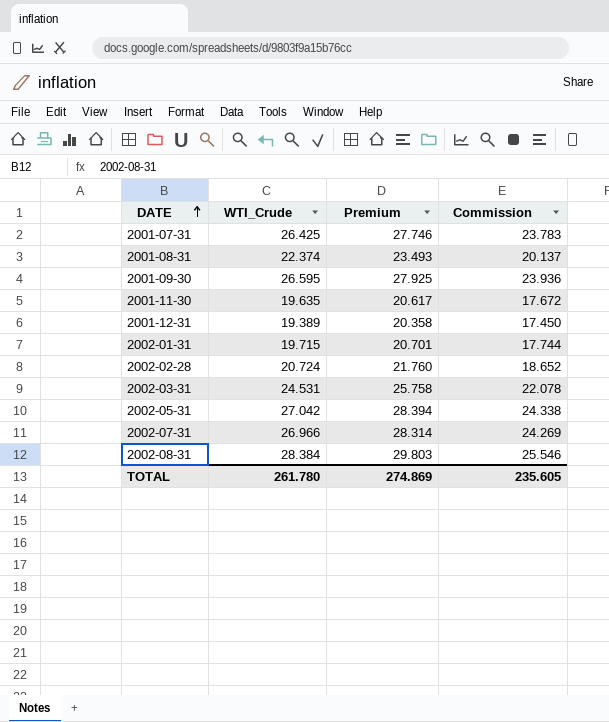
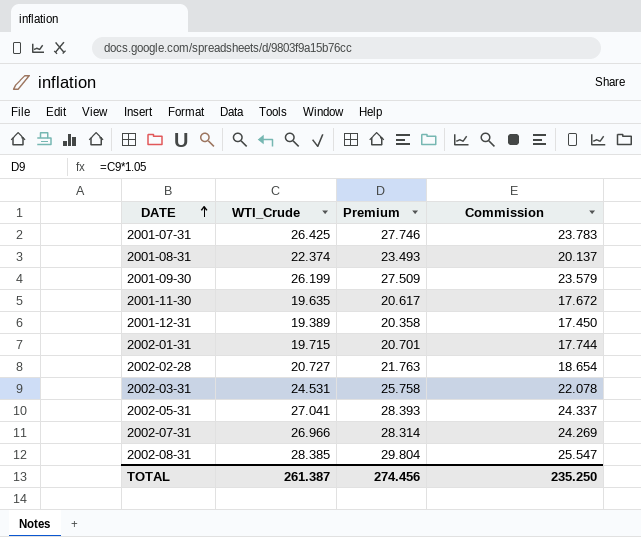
2001-09-30 | WTI_Crude: 26.595 -> 26.199
2001-09-30 | Premium: 27.925 -> 27.509
2001-09-30 | Commission: 23.936 -> 23.579
2002-02-28 | WTI_Crude: 20.724 -> 20.727
2002-02-28 | Premium: 21.760 -> 21.763
2002-02-28 | Commission: 18.652 -> 18.654
2002-05-31 | WTI_Crude: 27.042 -> 27.041
2002-05-31 | Premium: 28.394 -> 28.393
2002-05-31 | Commission: 24.338 -> 24.337
2002-08-31 | WTI_Crude: 28.384 -> 28.385
2002-08-31 | Premium: 29.803 -> 29.804
2002-08-31 | Commission: 25.546 -> 25.547
TOTAL | WTI_Crude: 261.780 -> 261.387
TOTAL | Premium: 274.869 -> 274.456
TOTAL | Commission: 235.605 -> 235.250

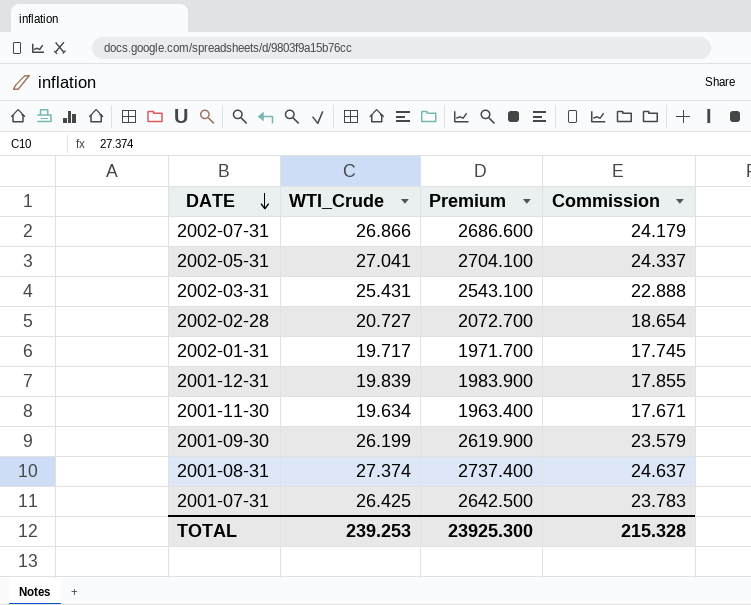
row order: DATE ascending -> DATE descending
column Premium | formula: [WTI_Crude] * 1.05 -> [WTI_Crude] * 100
row 2002-08-31: 28.385 | 29.804 | 25.547 -> none
2002-07-31 | WTI_Crude: 26.966 -> 26.866
2002-07-31 | Commission: 24.269 -> 24.179
2002-03-31 | WTI_Crude: 24.531 -> 25.431
2002-03-31 | Commission: 22.078 -> 22.888
2002-01-31 | WTI_Crude: 19.715 -> 19.717
2002-01-31 | Commission: 17.744 -> 17.745
2001-12-31 | WTI_Crude: 19.389 -> 19.839
2001-12-31 | Commission: 17.450 -> 17.855
2001-11-30 | WTI_Crude: 19.635 -> 19.634
2001-11-30 | Commission: 17.672 -> 17.671
2001-08-31 | WTI_Crude: 22.374 -> 27.374
2001-08-31 | Commission: 20.137 -> 24.637
TOTAL | WTI_Crude: 261.387 -> 239.253
TOTAL | Premium: 274.456 -> 23925.300
TOTAL | Commission: 235.250 -> 215.328

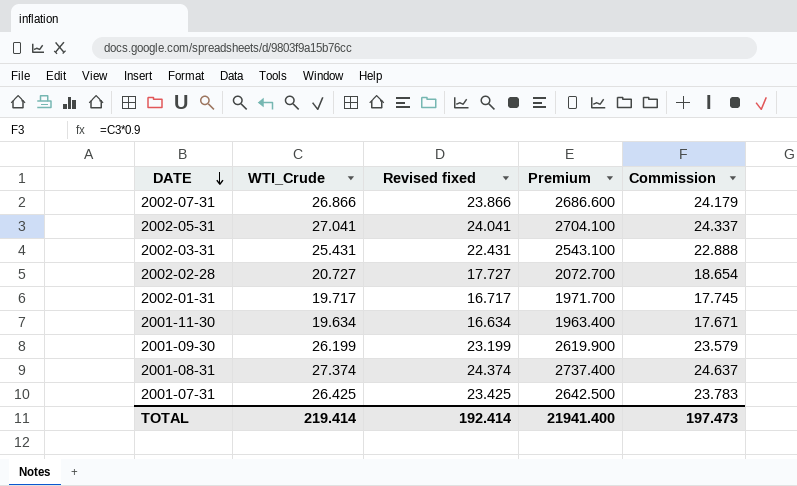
column Revised fixed | formula: none -> [WTI_Crude] - 3
row 2001-12-31: 19.839 | 1983.900 | 17.855 -> none
TOTAL | WTI_Crude: 239.253 -> 219.414
TOTAL | Premium: 23925.300 -> 21941.400
TOTAL | Commission: 215.328 -> 197.473

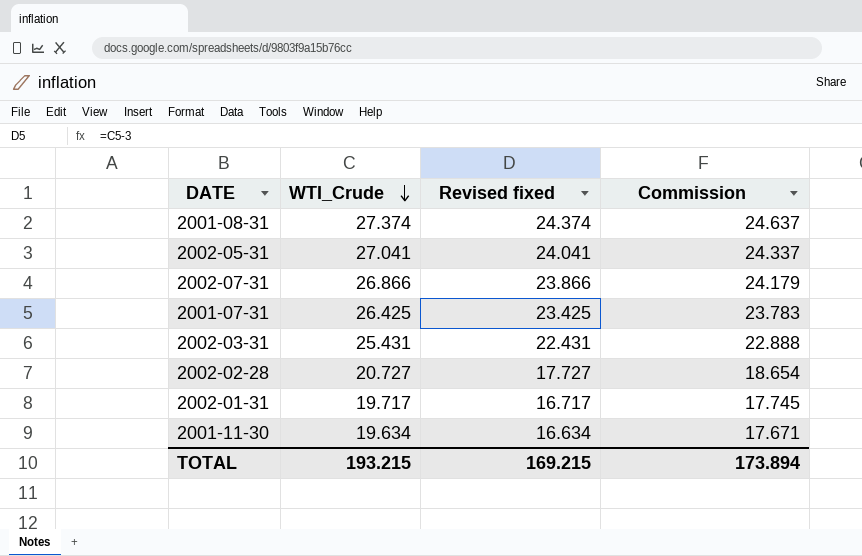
row order: DATE descending -> WTI_Crude descending
column Premium | formula: [WTI_Crude] * 100 -> none
row 2001-09-30: 26.199 | 23.199 | 2619.900 | 23.579 -> none
TOTAL | WTI_Crude: 219.414 -> 193.215
TOTAL | Revised fixed: 192.414 -> 169.215
TOTAL | Commission: 197.473 -> 173.894

